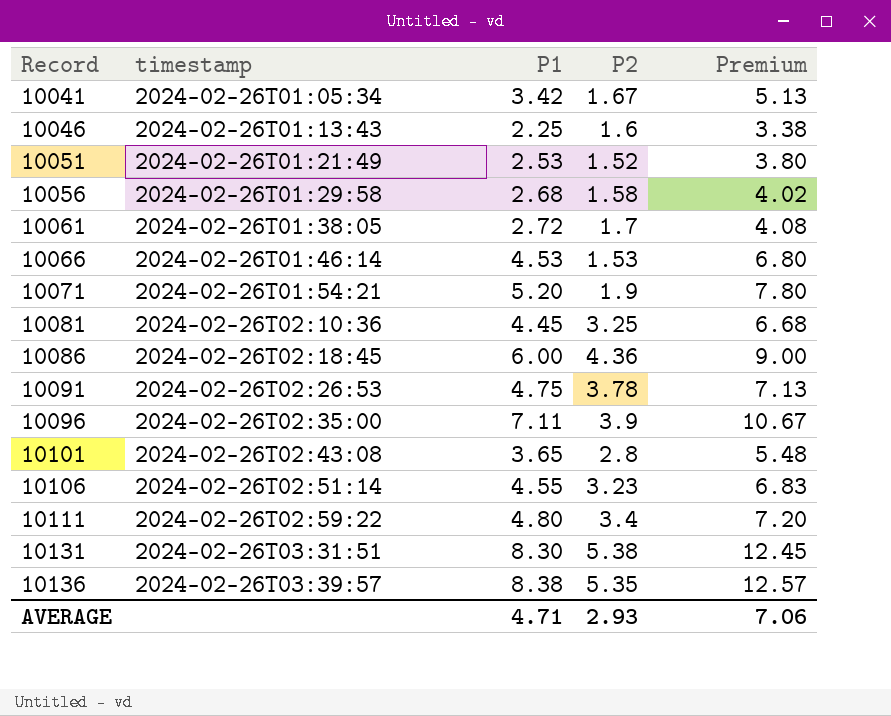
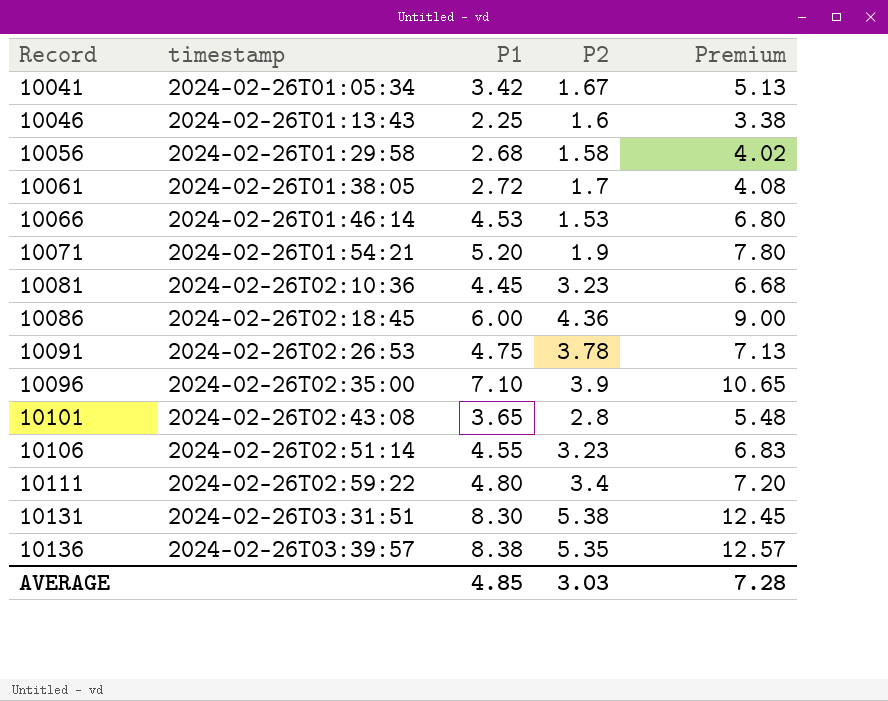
row 10051: 2024-02-26T01:21:49 | 2.53 | 1.52 | 3.80 -> none
10081 | P2: 3.25 -> 3.23
10096 | P1: 7.11 -> 7.10
10096 | Premium: 10.67 -> 10.65
AVERAGE | P1: 4.71 -> 4.85
AVERAGE | P2: 2.93 -> 3.03
AVERAGE | Premium: 7.06 -> 7.28

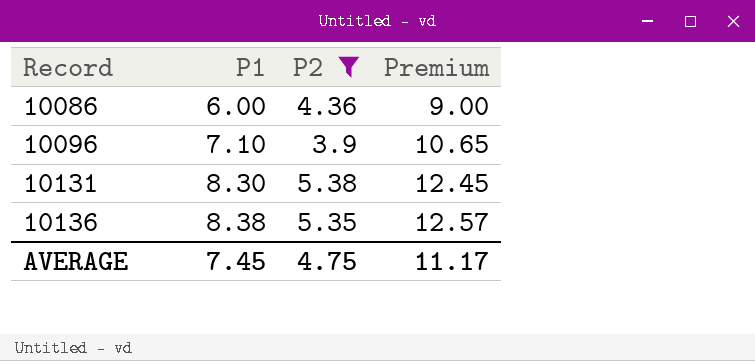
filter: none -> P2 >= 3.9
column timestamp | position: 2 -> none
AVERAGE | P1: 4.85 -> 7.45
AVERAGE | P2: 3.03 -> 4.75
AVERAGE | Premium: 7.28 -> 11.17

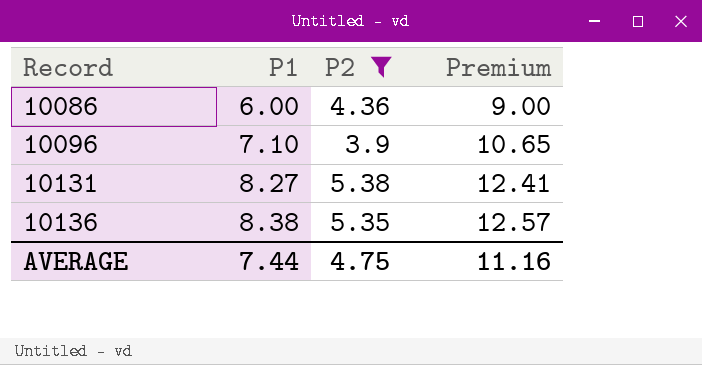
10131 | P1: 8.30 -> 8.27
10131 | Premium: 12.45 -> 12.41
AVERAGE | P1: 7.45 -> 7.44
AVERAGE | Premium: 11.17 -> 11.16

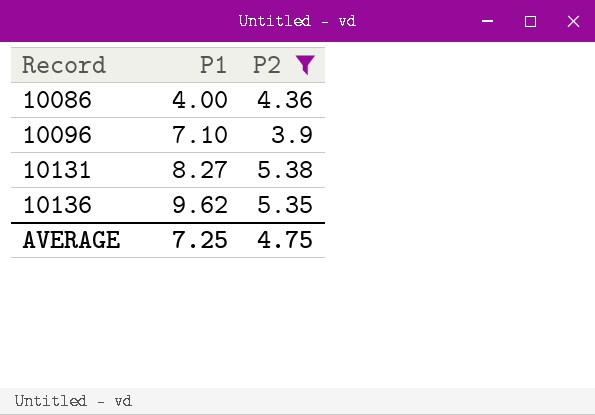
column Premium | formula: [P1] * 1.5 -> none
10086 | P1: 6.00 -> 4.00
10136 | P1: 8.38 -> 9.62
AVERAGE | P1: 7.44 -> 7.25

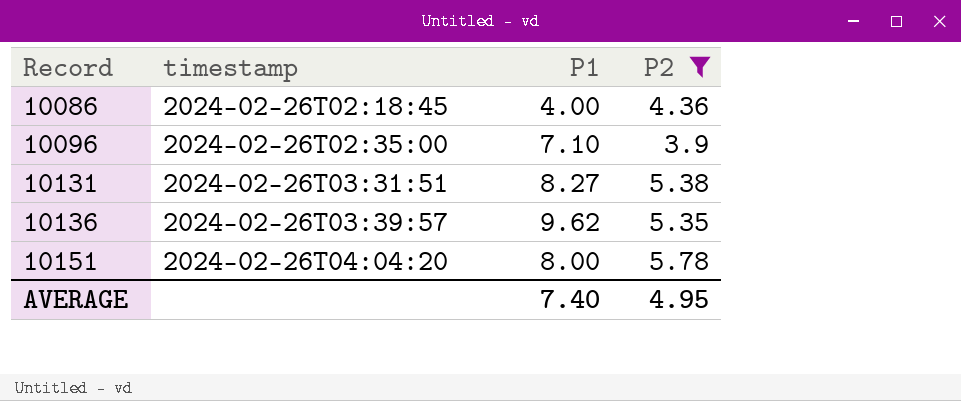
column timestamp | position: none -> 2
row 10151: none -> 2024-02-26T04:04:20 | 8.00 | 5.78
AVERAGE | P1: 7.25 -> 7.40
AVERAGE | P2: 4.75 -> 4.95

